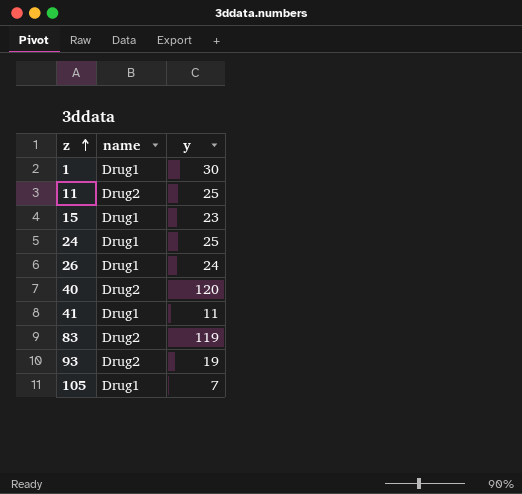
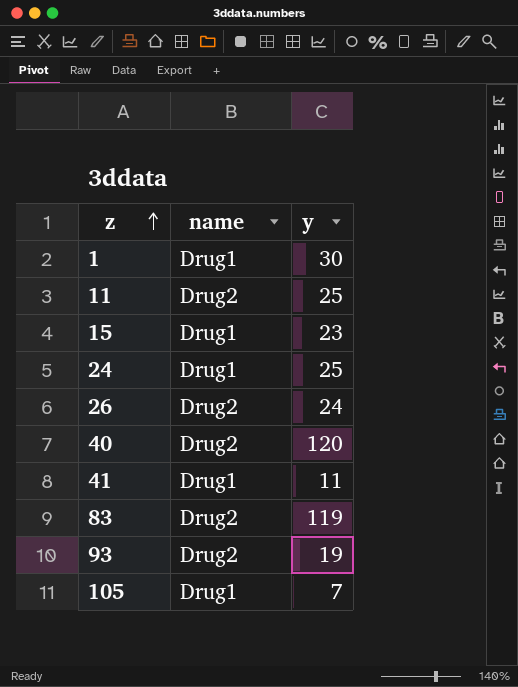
26 | name: Drug1 -> Drug2

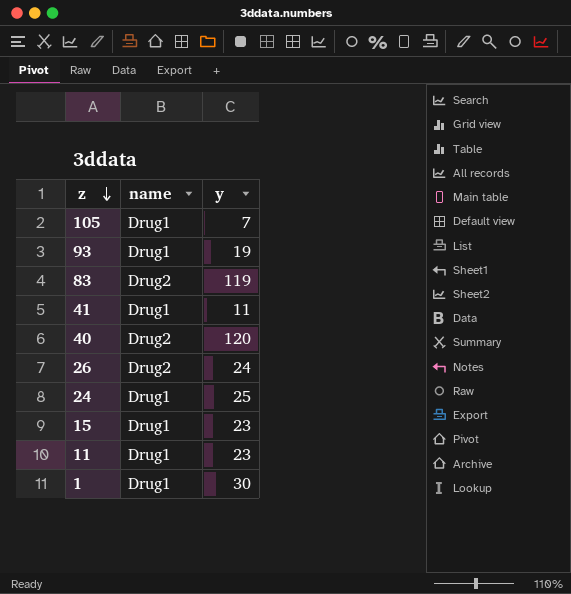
row order: z ascending -> z descending
93 | name: Drug2 -> Drug1
11 | name: Drug2 -> Drug1
11 | y: 25 -> 23

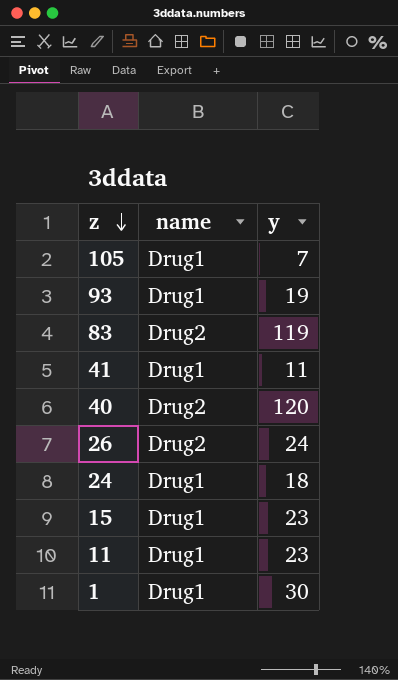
24 | y: 25 -> 18

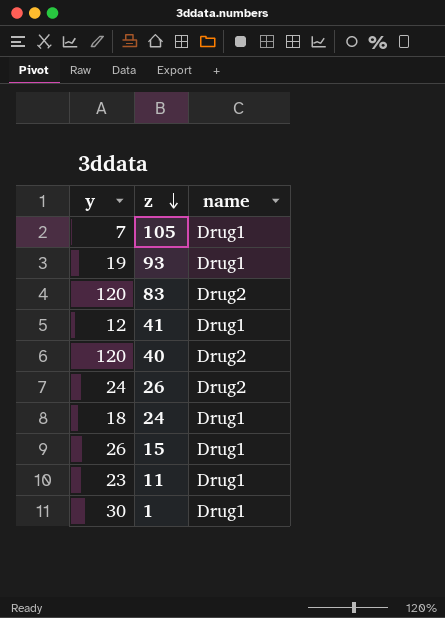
column y | position: 3 -> 1
83 | y: 119 -> 120
41 | y: 11 -> 12
15 | y: 23 -> 26

